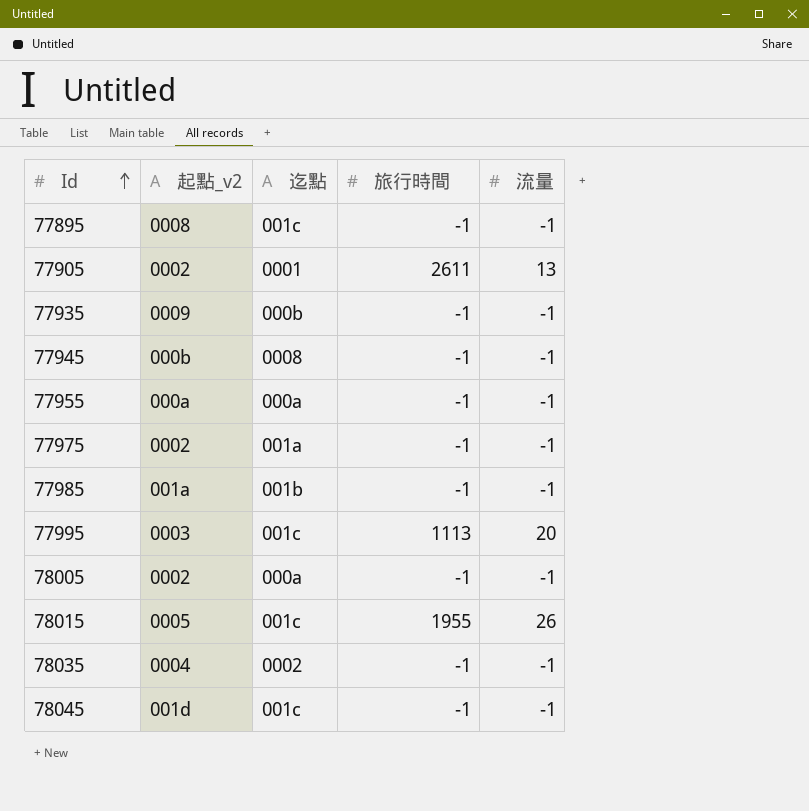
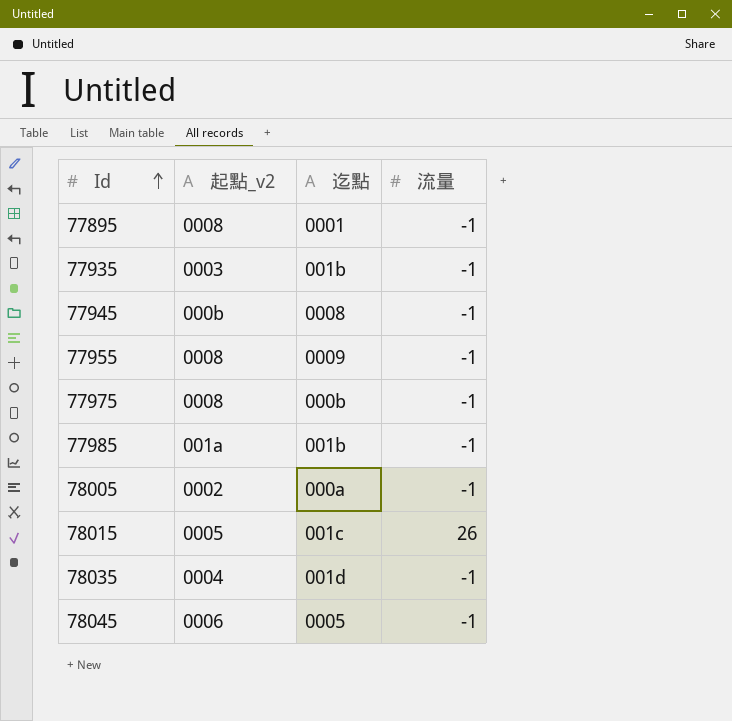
column 旅行時間 | position: 4 -> none
row 77905: 0002 | 0001 | 2611 | 13 -> none
row 77995: 0003 | 001c | 1113 | 20 -> none
77895 | 迄點: 001c -> 0001
77935 | 起點_v2: 0009 -> 0003
77935 | 迄點: 000b -> 001b
77955 | 起點_v2: 000a -> 0008
77955 | 迄點: 000a -> 0009
77975 | 起點_v2: 0002 -> 0008
77975 | 迄點: 001a -> 000b
78035 | 迄點: 0002 -> 001d
78045 | 起點_v2: 001d -> 0006
78045 | 迄點: 001c -> 0005

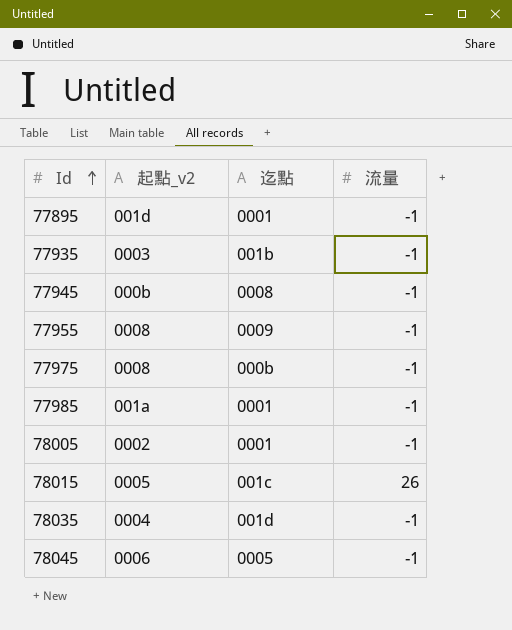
77895 | 起點_v2: 0008 -> 001d
77985 | 迄點: 001b -> 0001
78005 | 迄點: 000a -> 0001

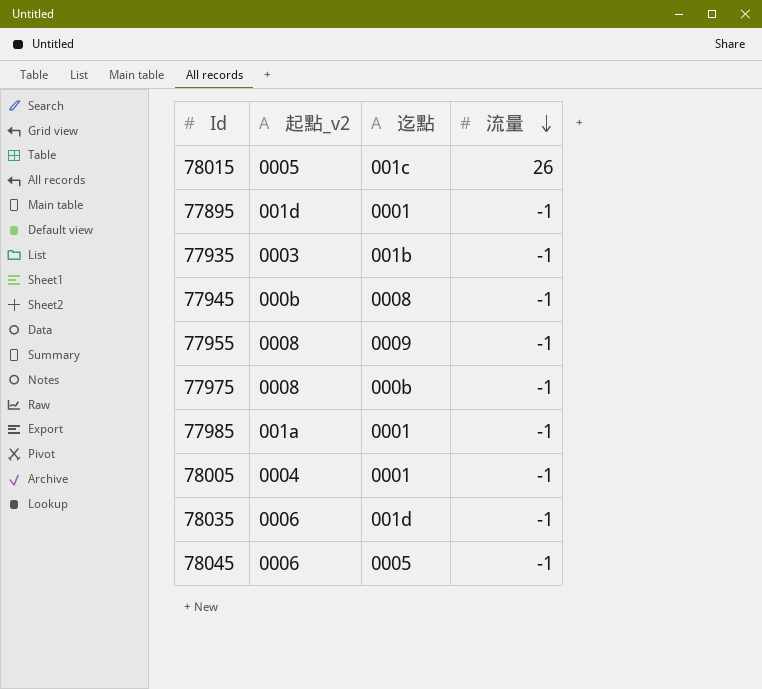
row order: Id ascending -> 流量 descending
78005 | 起點_v2: 0002 -> 0004
78035 | 起點_v2: 0004 -> 0006

